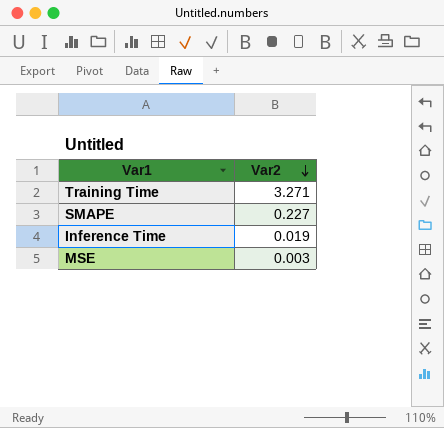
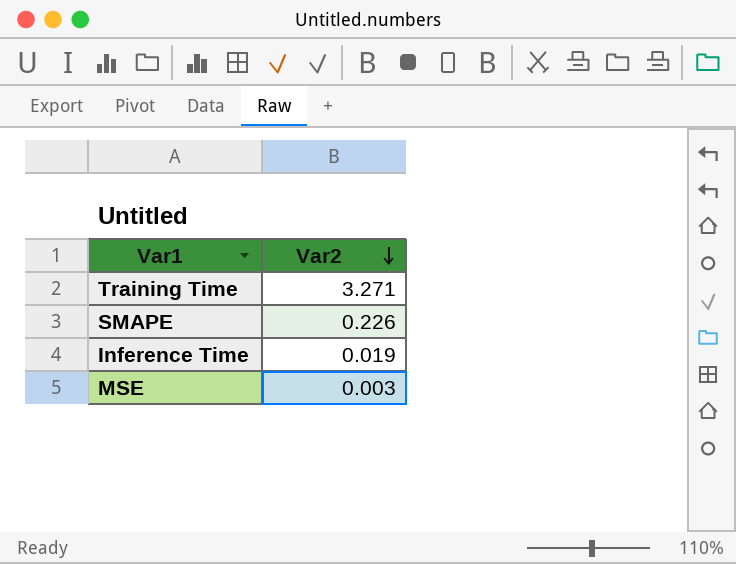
SMAPE | Var2: 0.227 -> 0.226

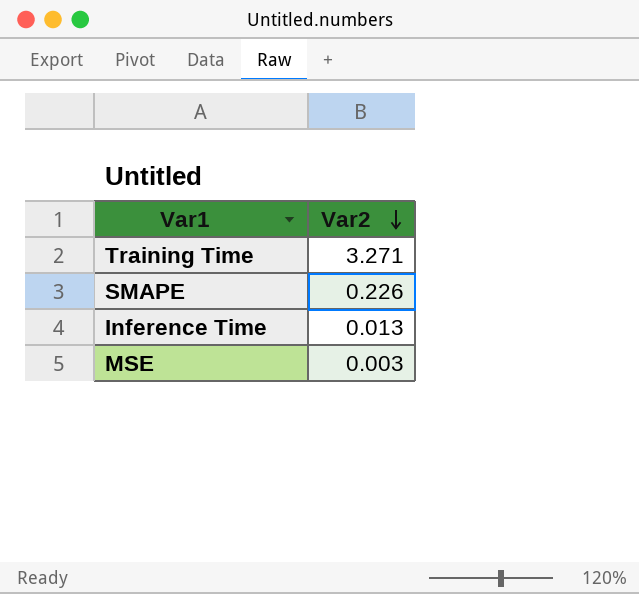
Inference Time | Var2: 0.019 -> 0.013

